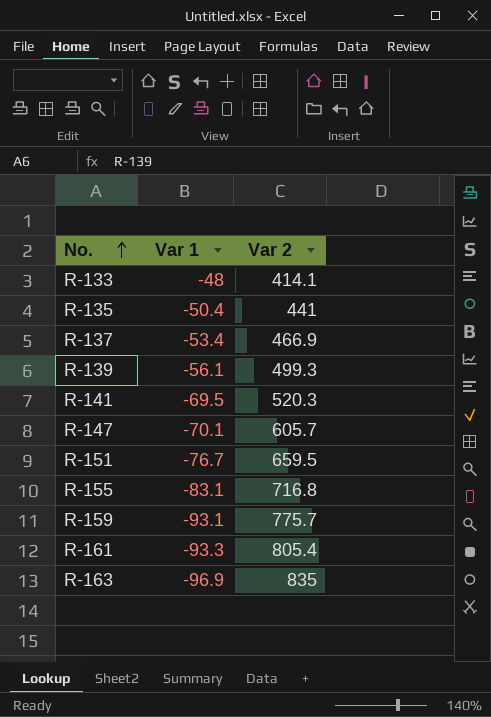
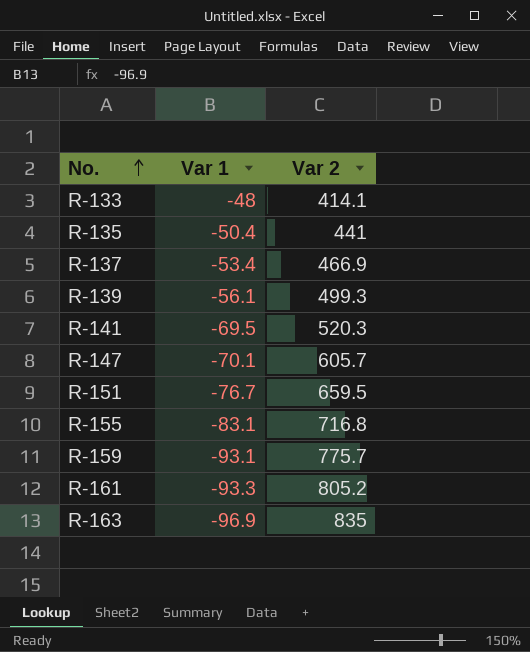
R-161 | Var 2: 805.4 -> 805.2

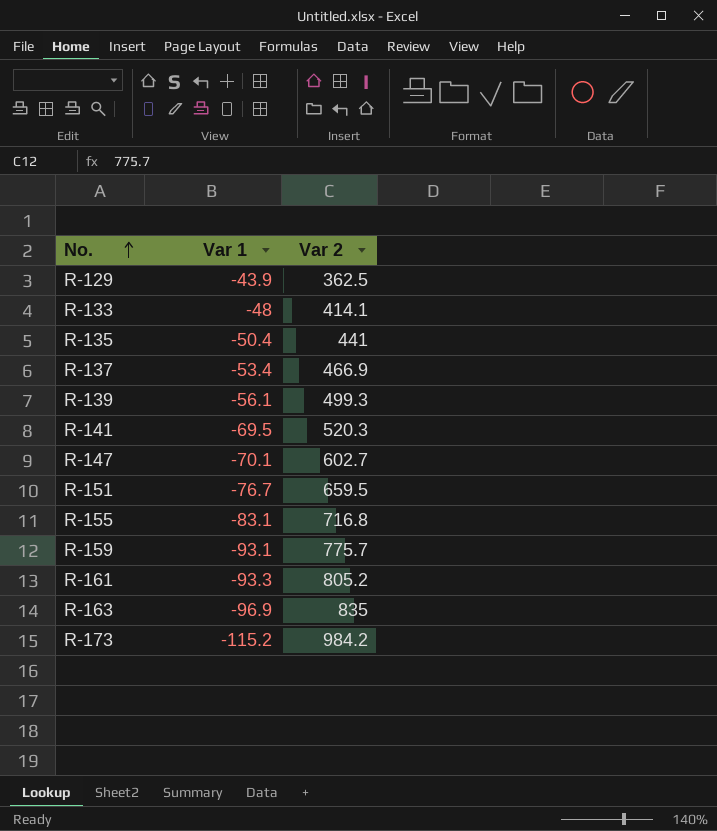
row R-129: none -> -43.9 | 362.5
R-147 | Var 2: 605.7 -> 602.7
row R-173: none -> -115.2 | 984.2

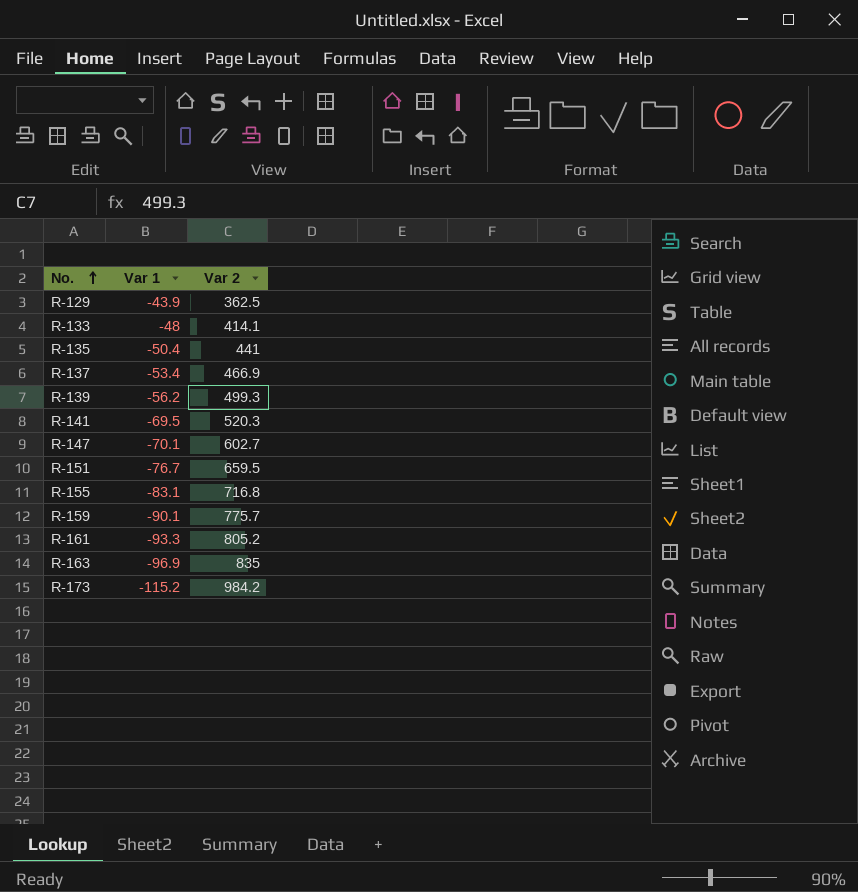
R-139 | Var 1: -56.1 -> -56.2
R-159 | Var 1: -93.1 -> -90.1

